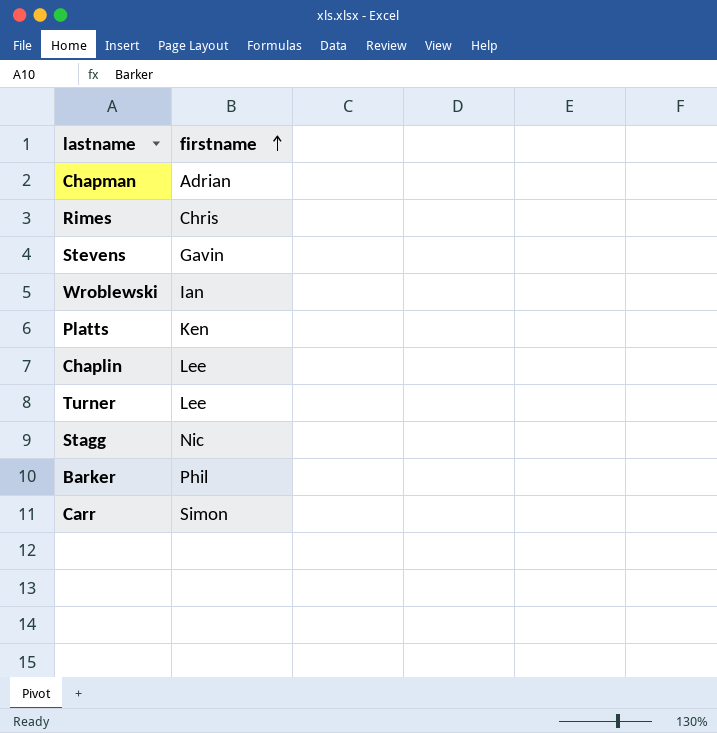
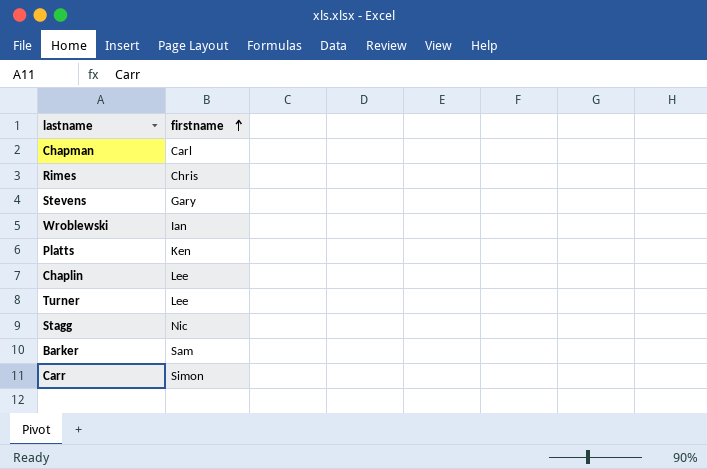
Chapman | firstname: Adrian -> Carl
Stevens | firstname: Gavin -> Gary
Barker | firstname: Phil -> Sam

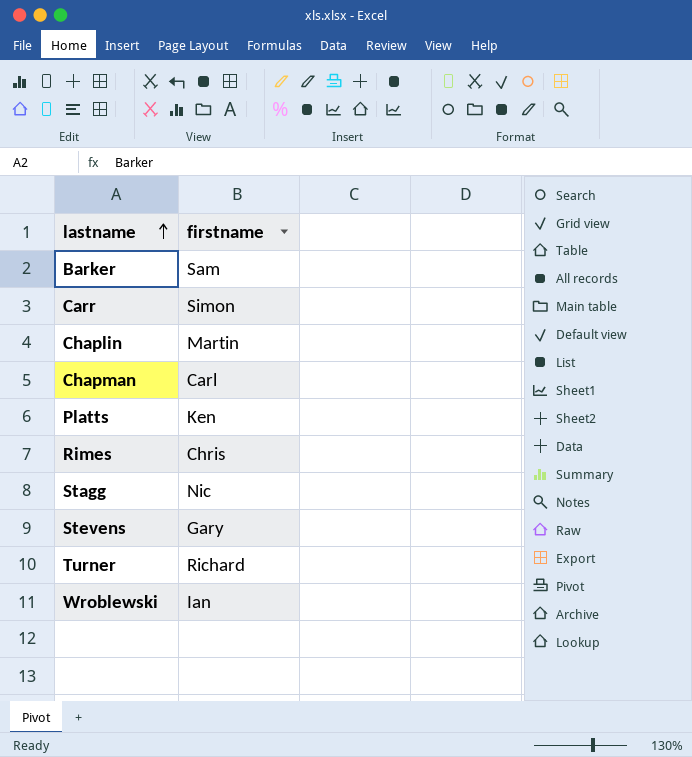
row order: firstname ascending -> lastname ascending
Chaplin | firstname: Lee -> Martin
Turner | firstname: Lee -> Richard

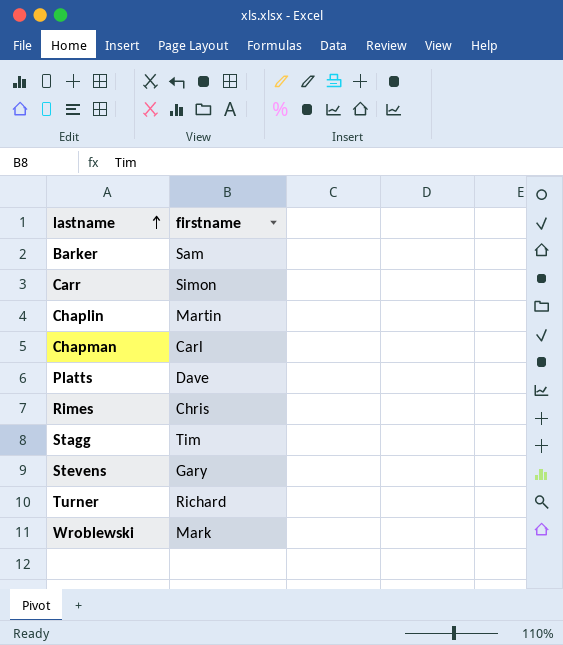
Platts | firstname: Ken -> Dave
Stagg | firstname: Nic -> Tim
Wroblewski | firstname: Ian -> Mark

